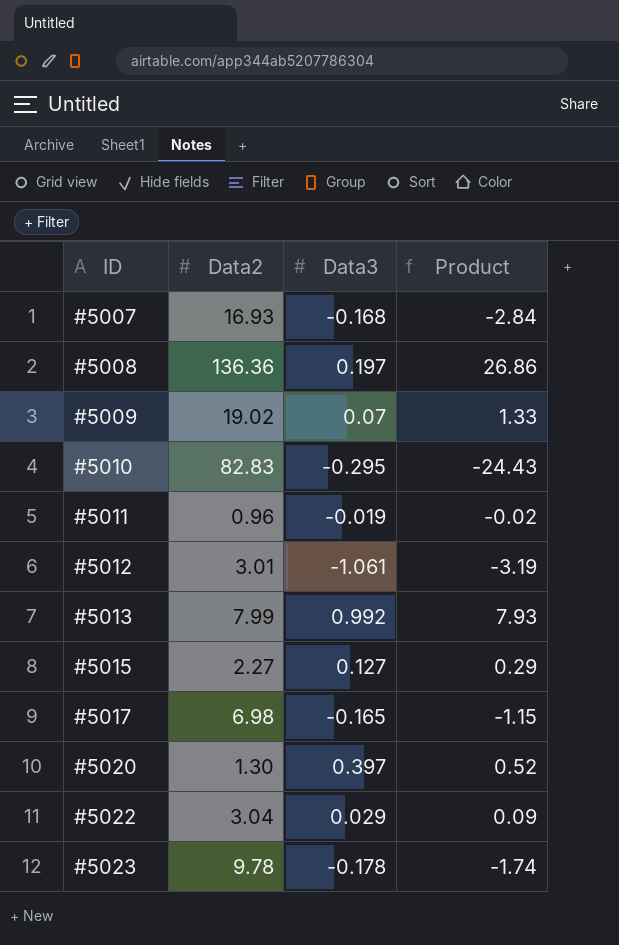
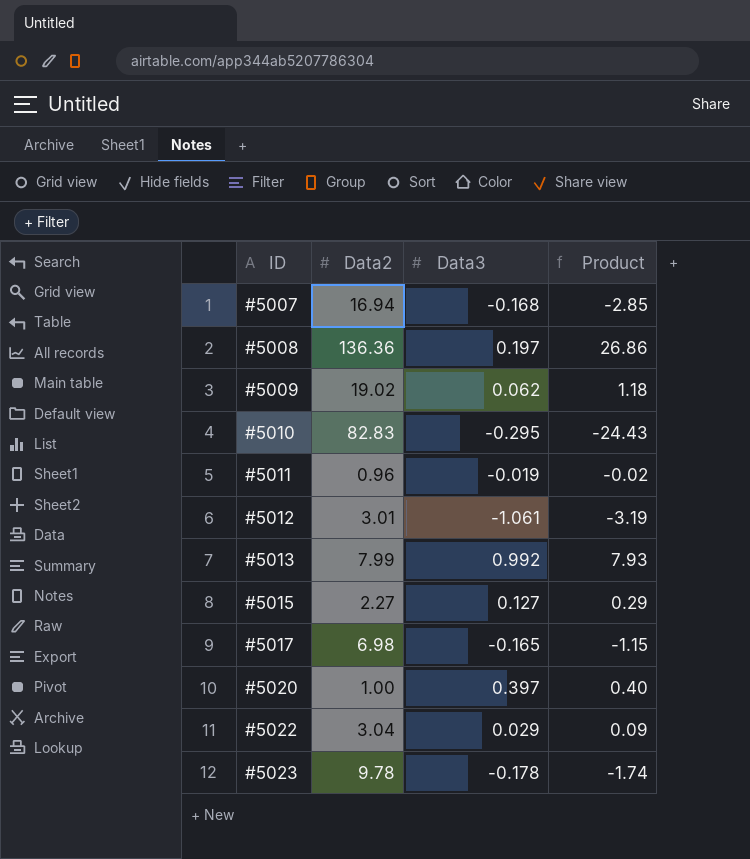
#5007 | Data2: 16.93 -> 16.94
#5007 | Product: -2.84 -> -2.85
#5009 | Data3: 0.07 -> 0.062
#5009 | Product: 1.33 -> 1.18
#5020 | Data2: 1.30 -> 1.00
#5020 | Product: 0.52 -> 0.40

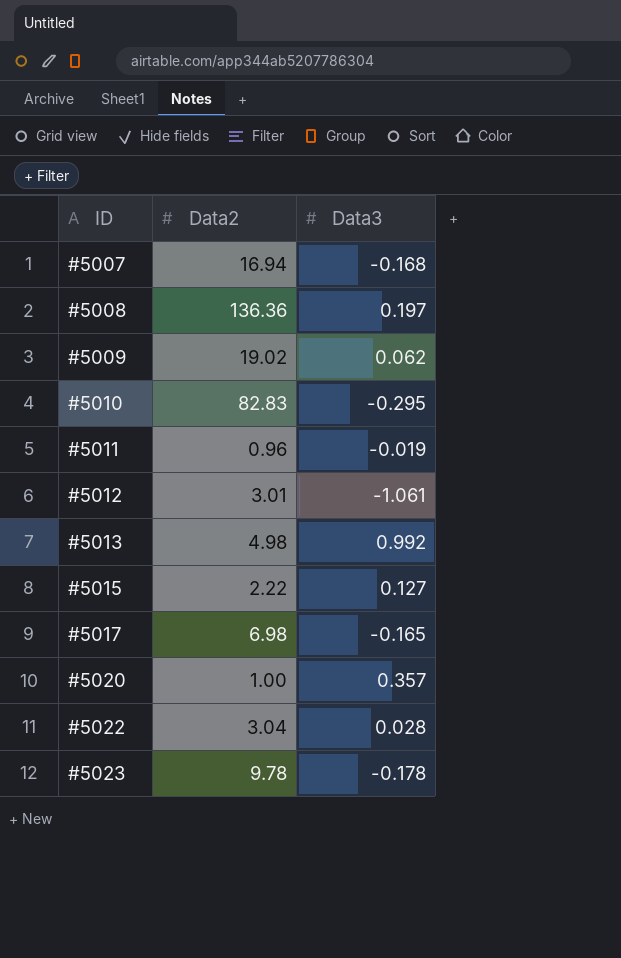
column Product | formula: [Data2] * [Data3] -> none
#5013 | Data2: 7.99 -> 4.98
#5015 | Data2: 2.27 -> 2.22
#5020 | Data3: 0.397 -> 0.357
#5022 | Data3: 0.029 -> 0.028

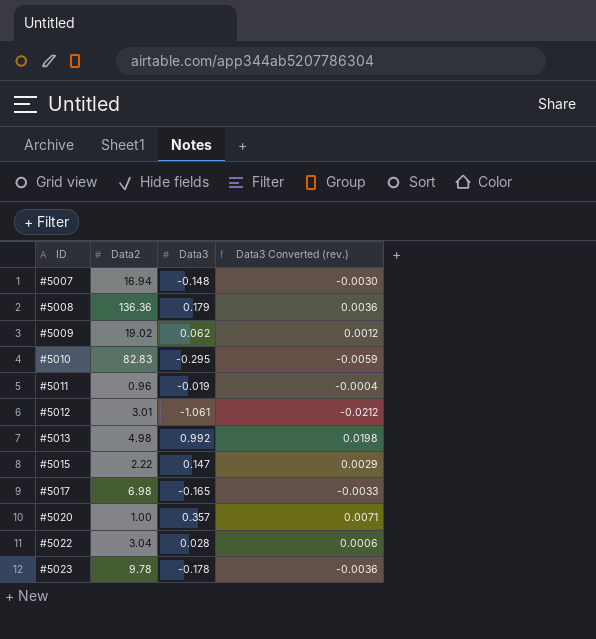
column Data3 Converted (rev.) | formula: none -> [Data3] * 0.02
#5007 | Data3: -0.168 -> -0.148
#5008 | Data3: 0.197 -> 0.179
#5015 | Data3: 0.127 -> 0.147

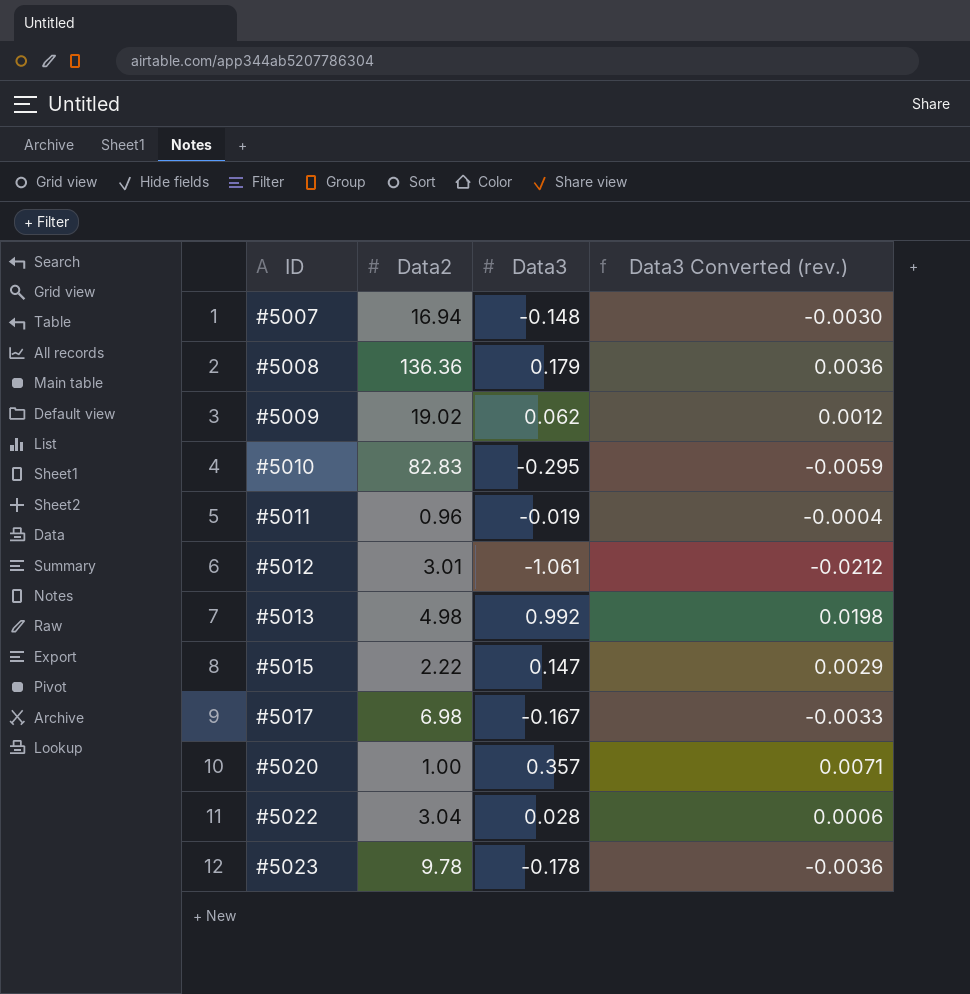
#5017 | Data3: -0.165 -> -0.167

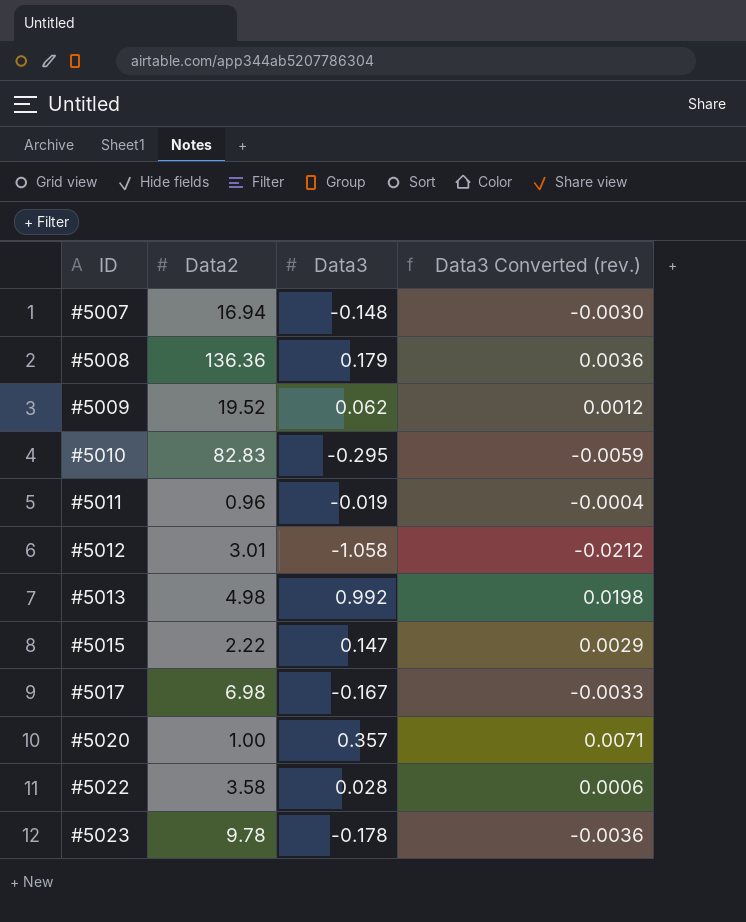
#5009 | Data2: 19.02 -> 19.52
#5012 | Data3: -1.061 -> -1.058
#5022 | Data2: 3.04 -> 3.58

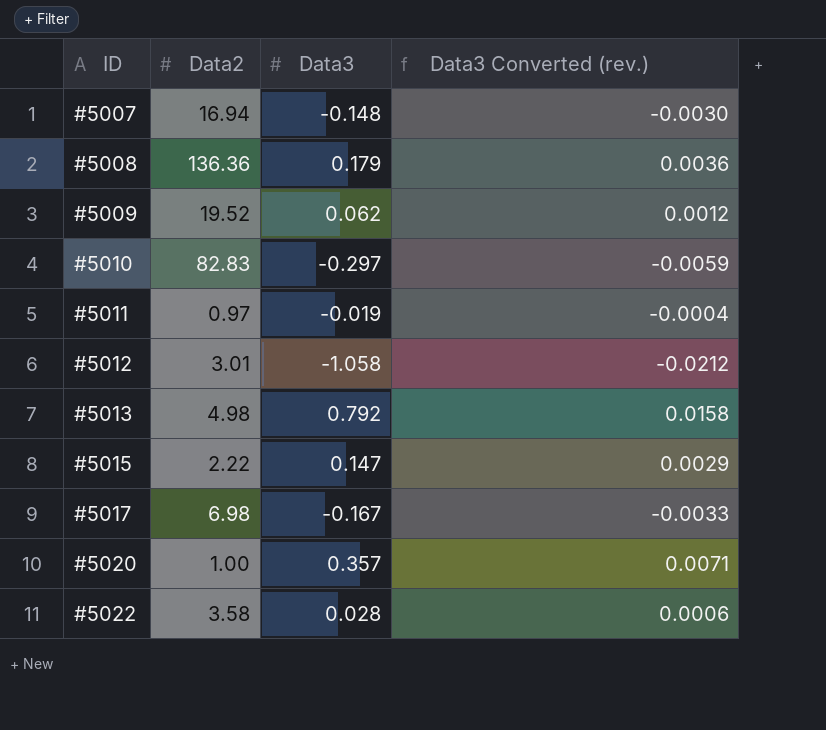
row #5023: 9.78 | -0.178 | -0.0036 -> none
#5010 | Data3: -0.295 -> -0.297
#5011 | Data2: 0.96 -> 0.97
#5013 | Data3: 0.992 -> 0.792
#5013 | Data3 Converted (rev.): 0.0198 -> 0.0158

